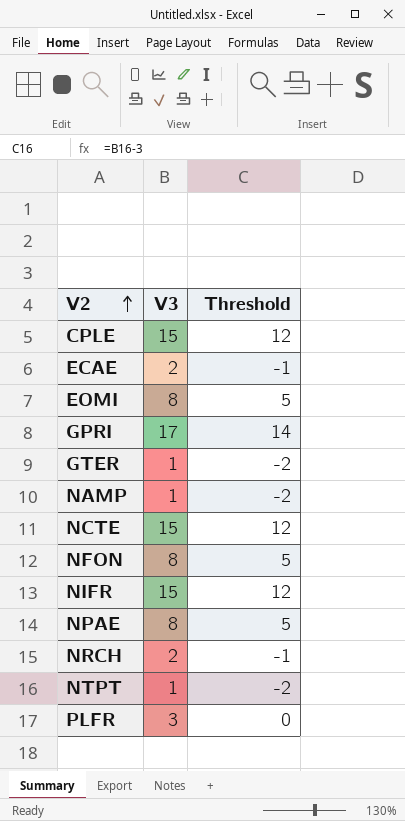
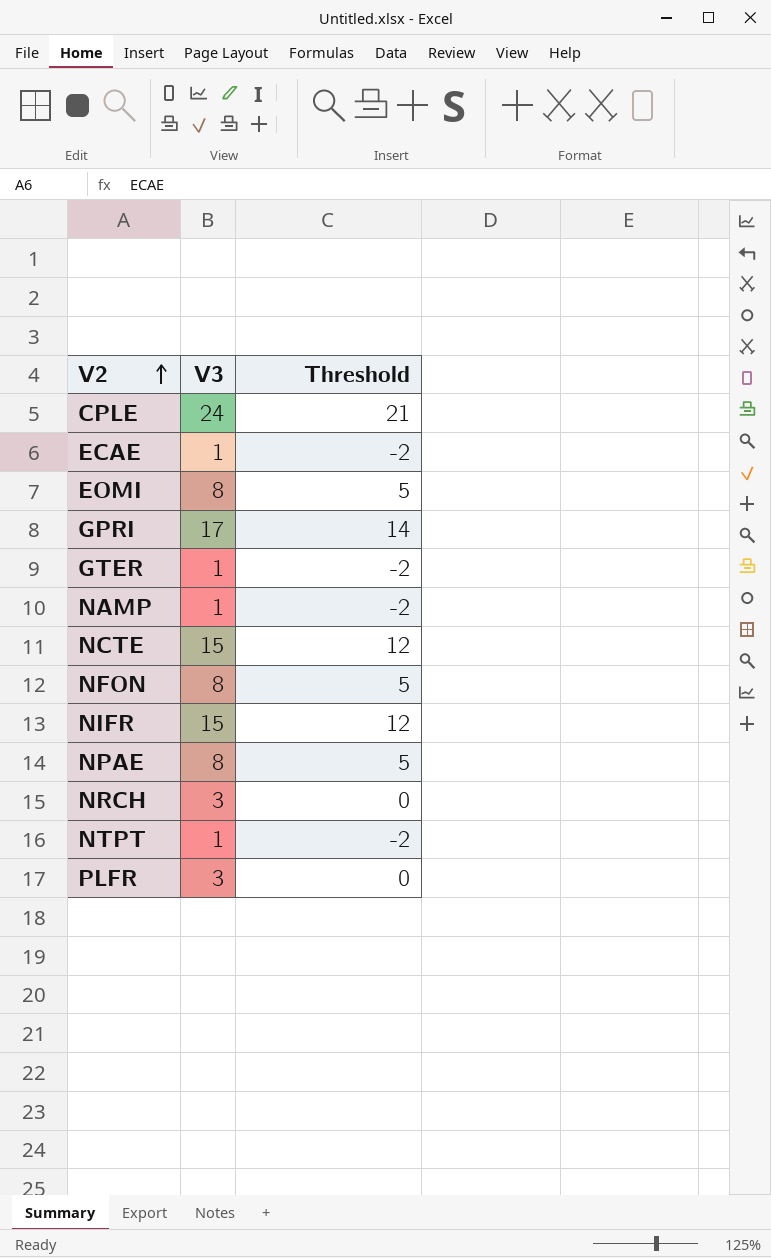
CPLE | V3: 15 -> 24
CPLE | Threshold: 12 -> 21
ECAE | V3: 2 -> 1
ECAE | Threshold: -1 -> -2
NRCH | V3: 2 -> 3
NRCH | Threshold: -1 -> 0

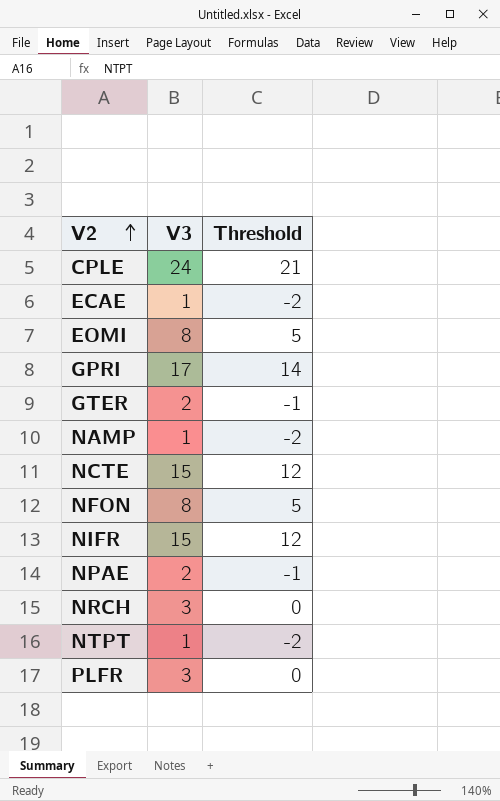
GTER | V3: 1 -> 2
GTER | Threshold: -2 -> -1
NPAE | V3: 8 -> 2
NPAE | Threshold: 5 -> -1

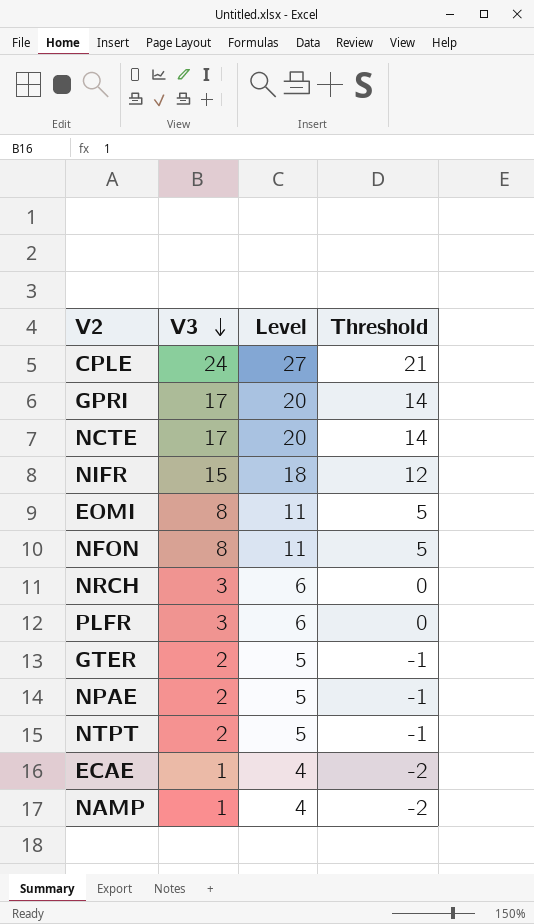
row order: V2 ascending -> V3 descending
column Level | formula: none -> [V3] + 3
NCTE | V3: 15 -> 17
NCTE | Threshold: 12 -> 14
NTPT | V3: 1 -> 2
NTPT | Threshold: -2 -> -1

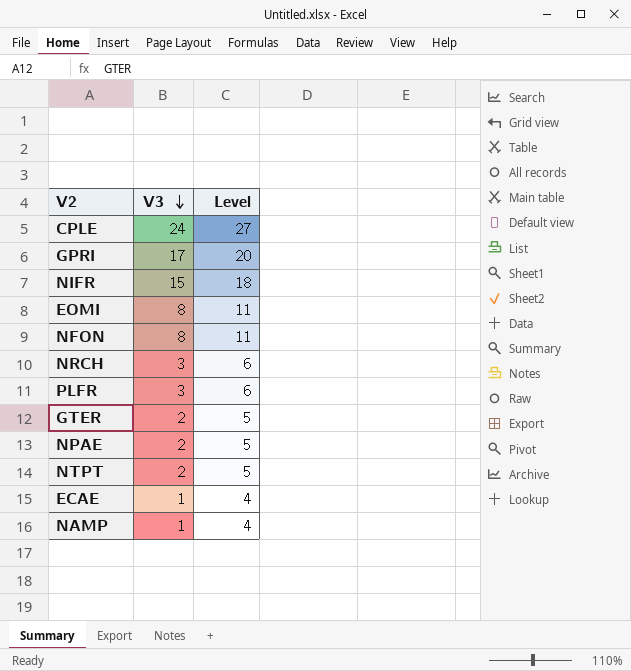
column Threshold | formula: [V3] - 3 -> none
row NCTE: 17 | 20 | 14 -> none

